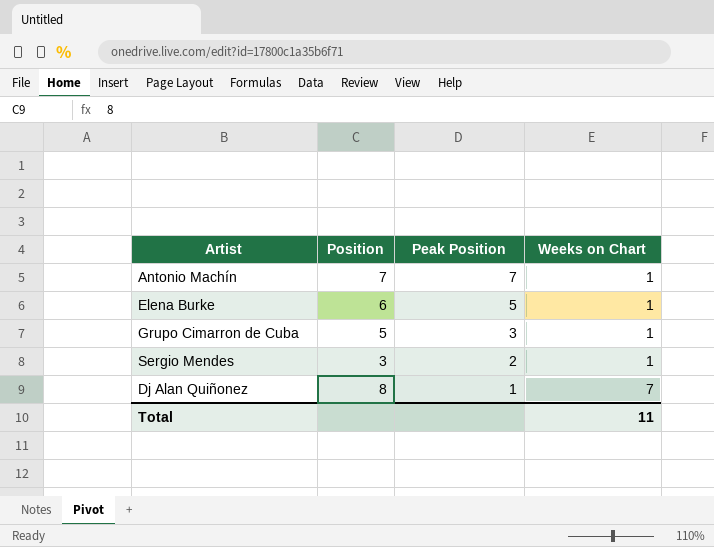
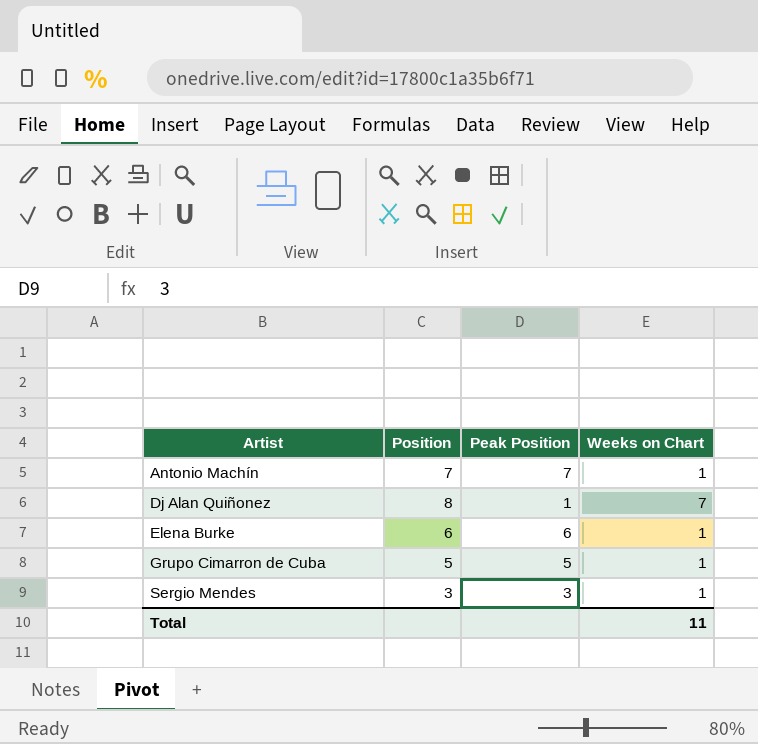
row order: Peak Position descending -> Artist ascending
Elena Burke | Peak Position: 5 -> 6
Grupo Cimarron de Cuba | Peak Position: 3 -> 5
Sergio Mendes | Peak Position: 2 -> 3

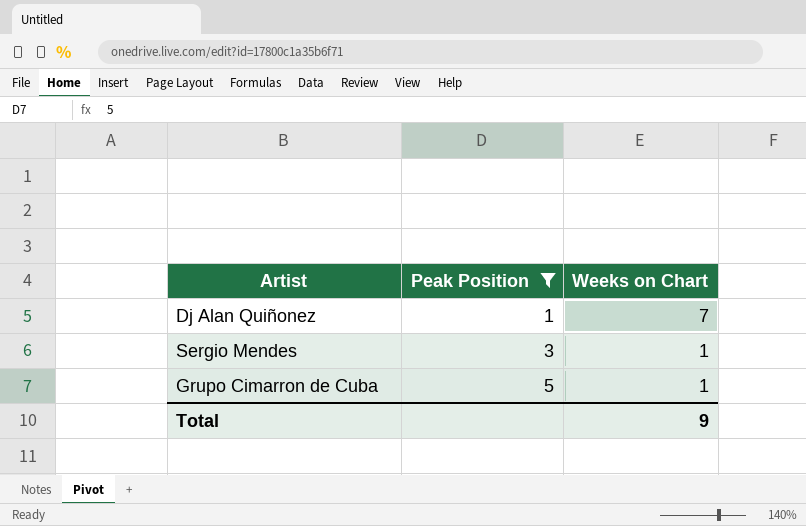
filter: none -> Peak Position <= 5
row order: Artist ascending -> Peak Position ascending
column Position | position: 2 -> none
Total | Weeks on Chart: 11 -> 9

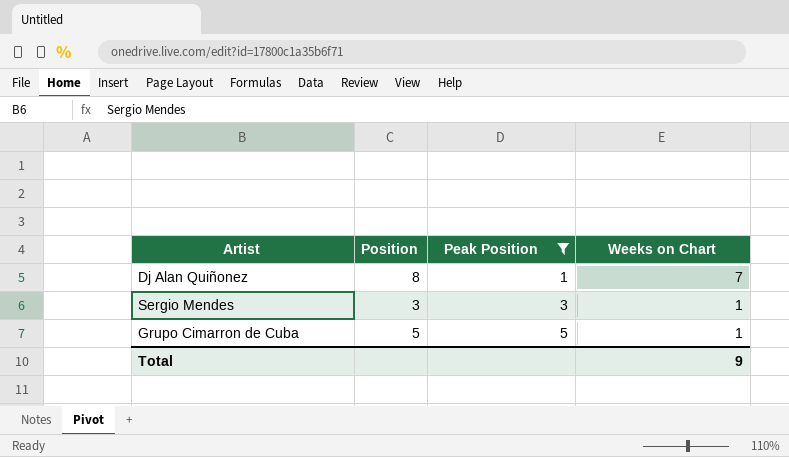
column Position | position: none -> 2

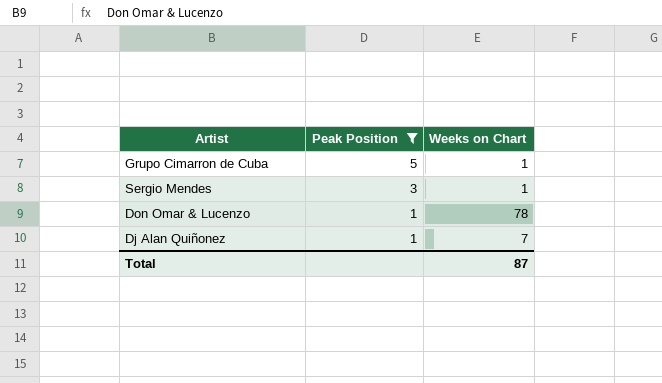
row order: Peak Position ascending -> Peak Position descending
column Position | position: 2 -> none
row Don Omar & Lucenzo: none -> 1 | 78
Total | Weeks on Chart: 9 -> 87

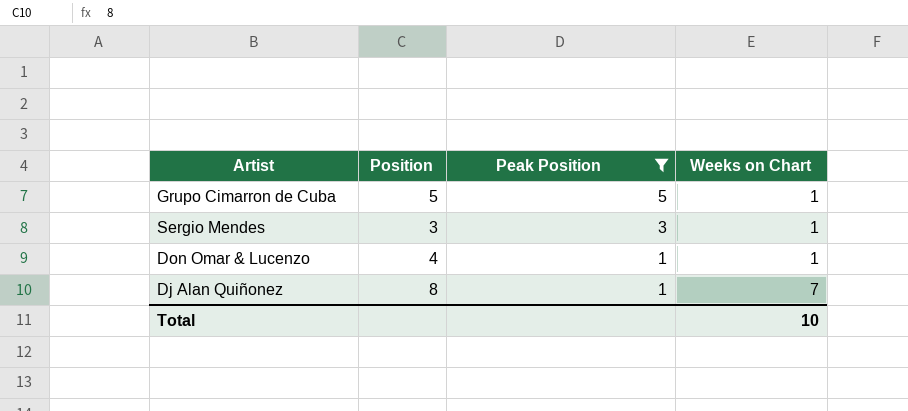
column Position | position: none -> 2
Don Omar & Lucenzo | Weeks on Chart: 78 -> 1
Total | Weeks on Chart: 87 -> 10

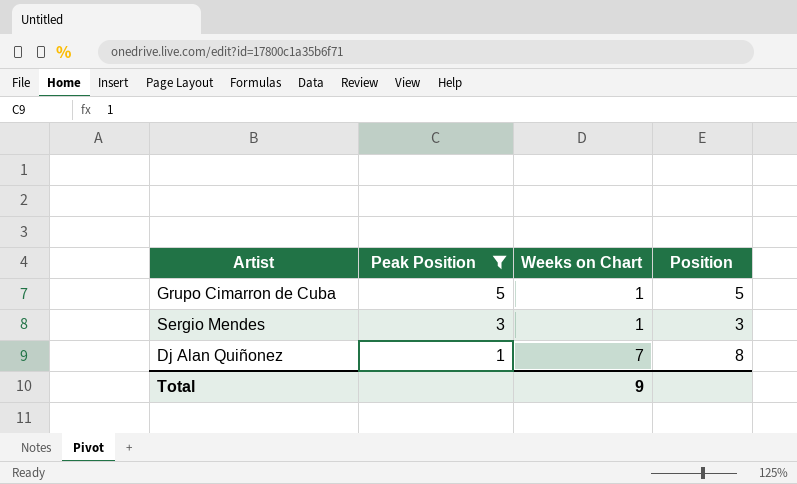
column Position | position: 2 -> 4
row Don Omar & Lucenzo: 4 | 1 | 1 -> none
Total | Weeks on Chart: 10 -> 9

